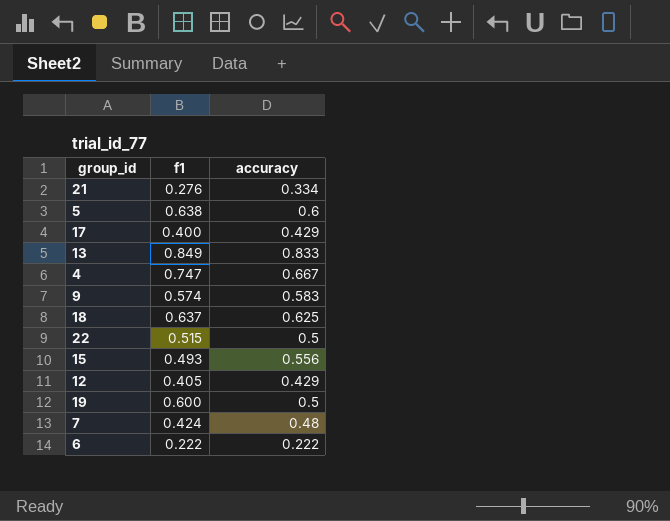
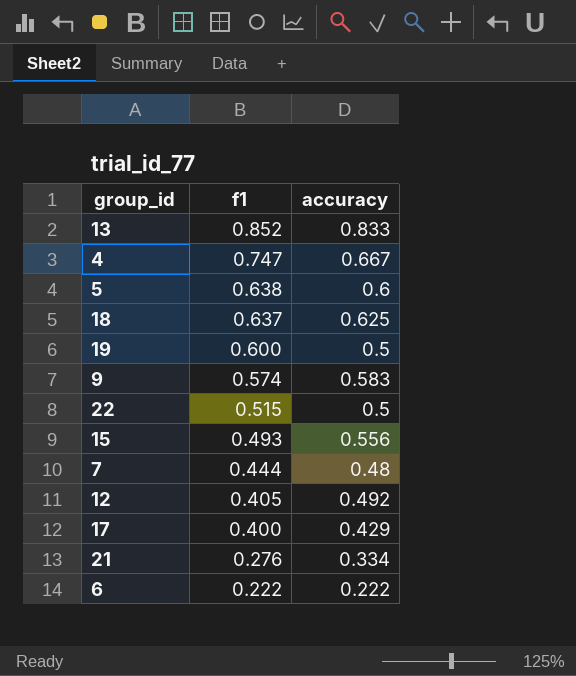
row order: none -> f1 descending
13 | f1: 0.849 -> 0.852
7 | f1: 0.424 -> 0.444
12 | accuracy: 0.429 -> 0.492

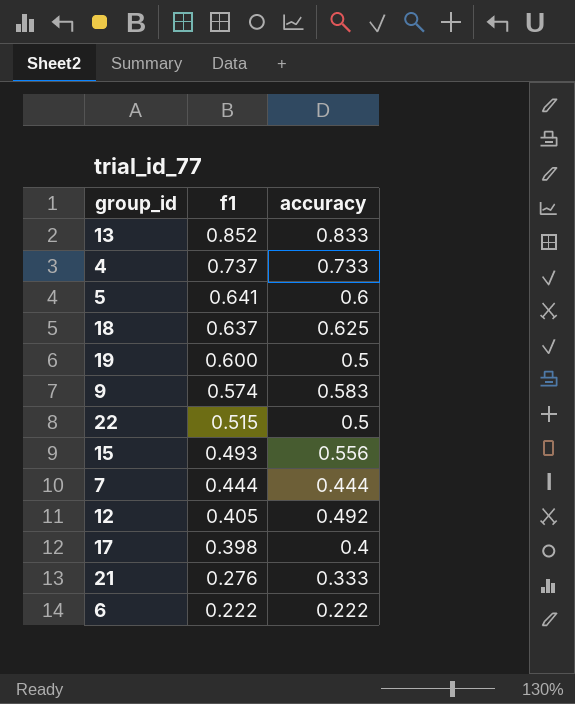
4 | f1: 0.747 -> 0.737
4 | accuracy: 0.667 -> 0.733
5 | f1: 0.638 -> 0.641
7 | accuracy: 0.48 -> 0.444
17 | f1: 0.400 -> 0.398
17 | accuracy: 0.429 -> 0.4
21 | accuracy: 0.334 -> 0.333

